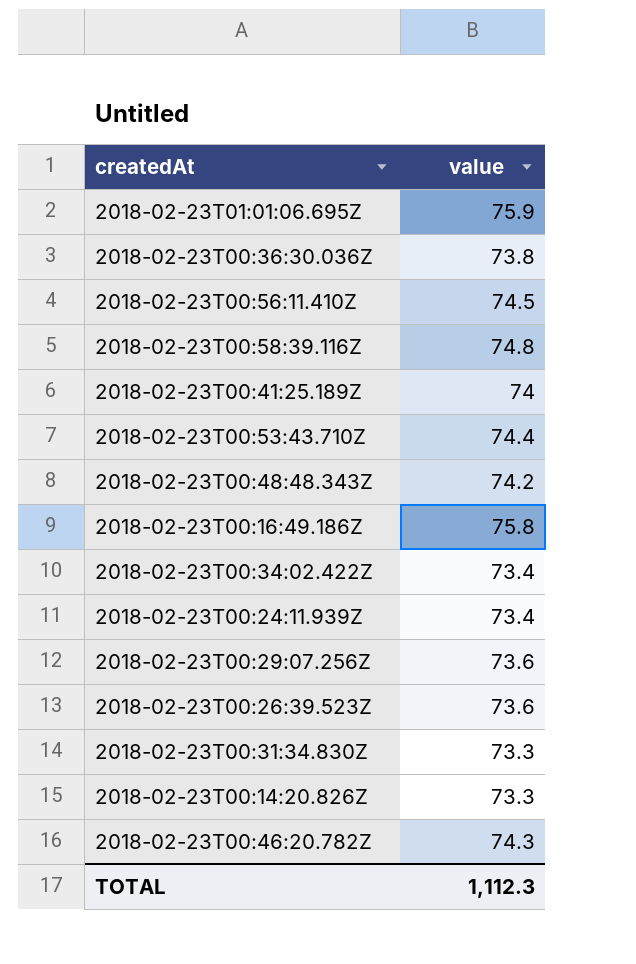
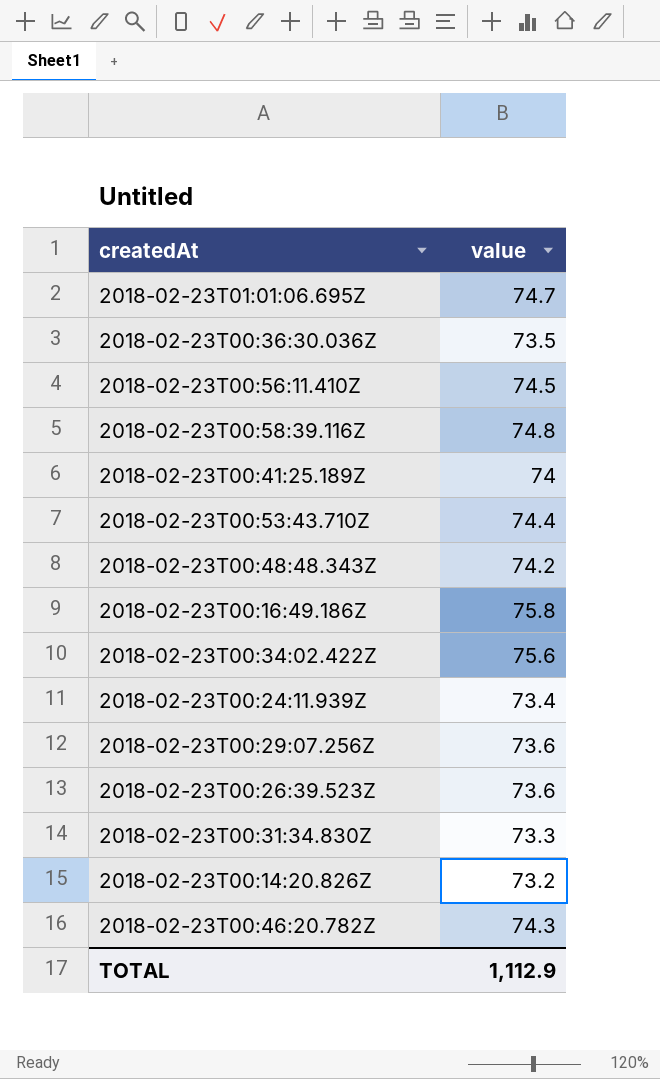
2018-02-23T01:01:06.695Z | value: 75.9 -> 74.7
2018-02-23T00:36:30.036Z | value: 73.8 -> 73.5
2018-02-23T00:34:02.422Z | value: 73.4 -> 75.6
2018-02-23T00:14:20.826Z | value: 73.3 -> 73.2
TOTAL | value: 1,112.3 -> 1,112.9

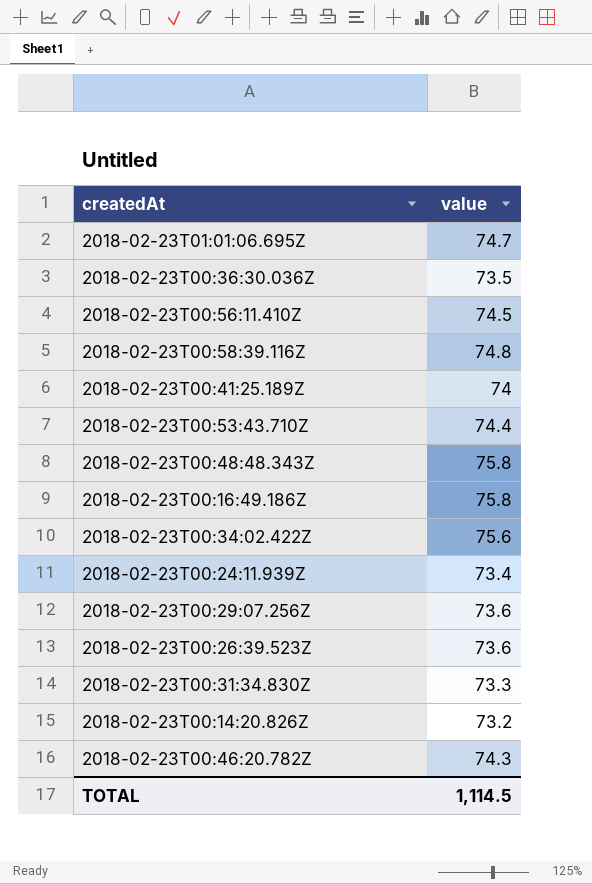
2018-02-23T00:48:48.343Z | value: 74.2 -> 75.8
TOTAL | value: 1,112.9 -> 1,114.5

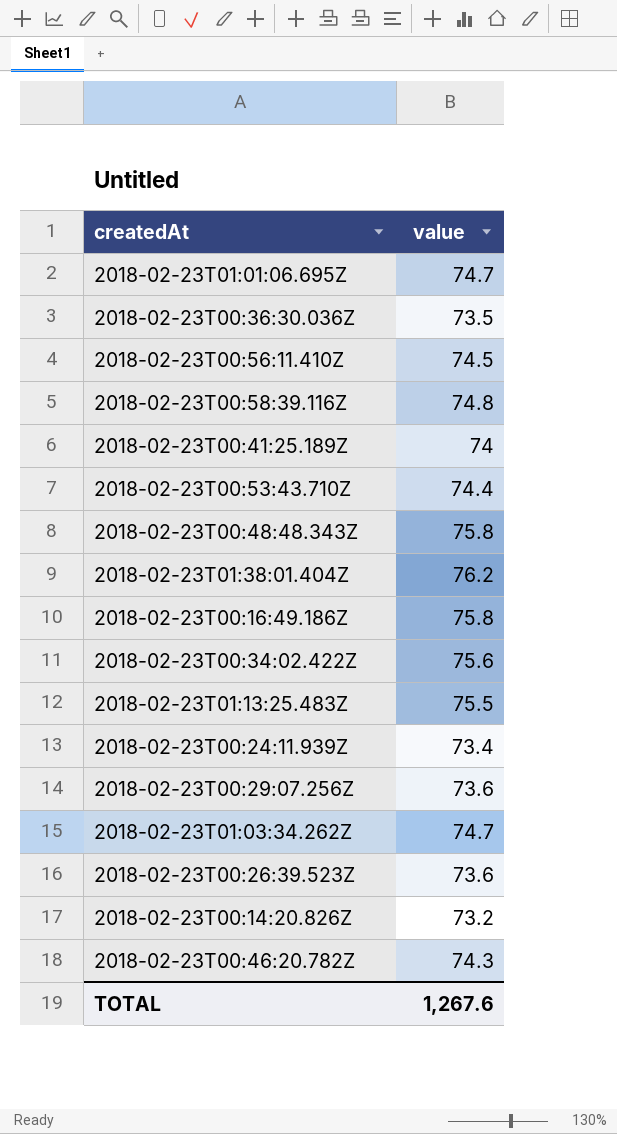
row 2018-02-23T00:31:34.830Z: 73.3 -> none
row 2018-02-23T01:38:01.404Z: none -> 76.2
row 2018-02-23T01:13:25.483Z: none -> 75.5
row 2018-02-23T01:03:34.262Z: none -> 74.7
TOTAL | value: 1,114.5 -> 1,267.6

